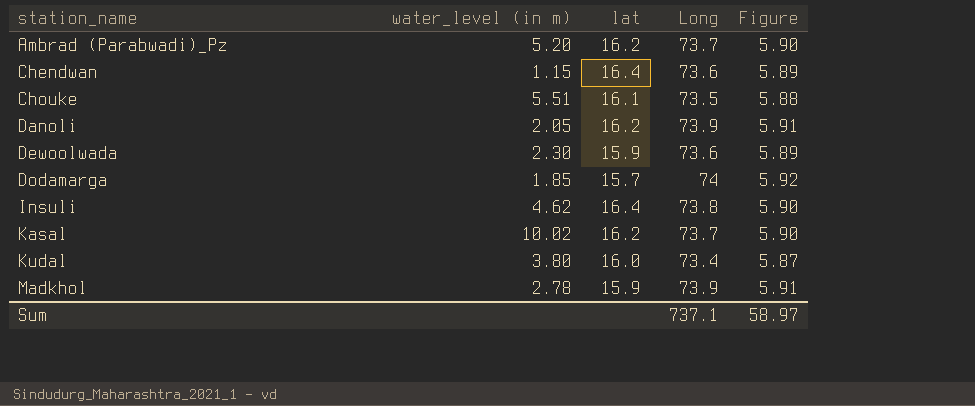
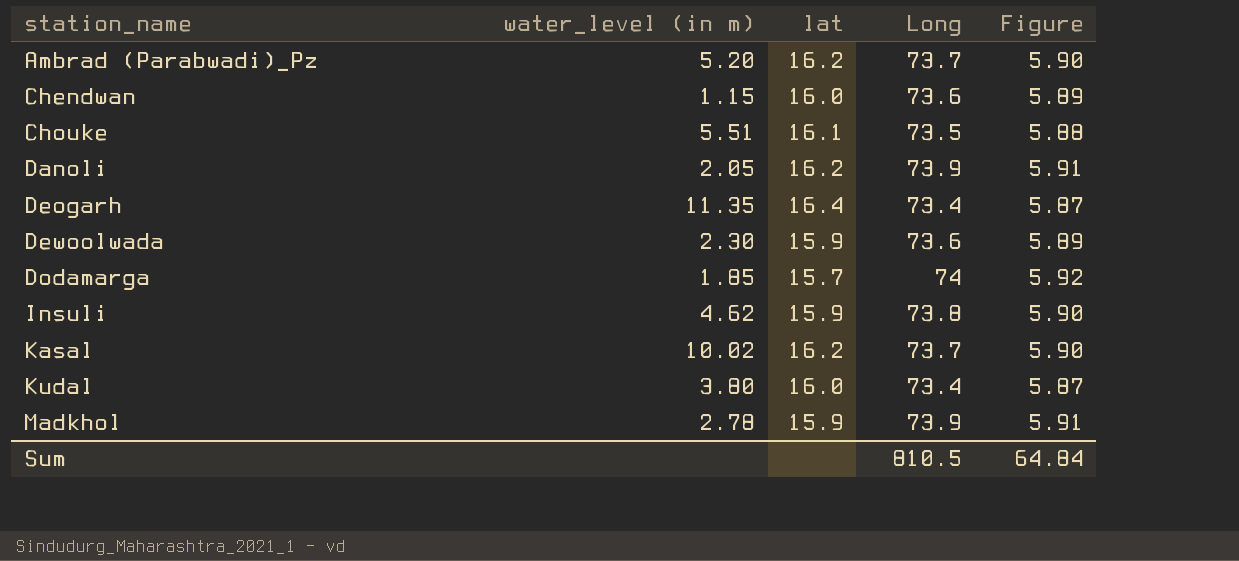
Chendwan | lat: 16.4 -> 16.0
row Deogarh: none -> 11.35 | 16.4 | 73.4 | 5.87
Insuli | lat: 16.4 -> 15.9
Sum | Long: 737.1 -> 810.5
Sum | Figure: 58.97 -> 64.84

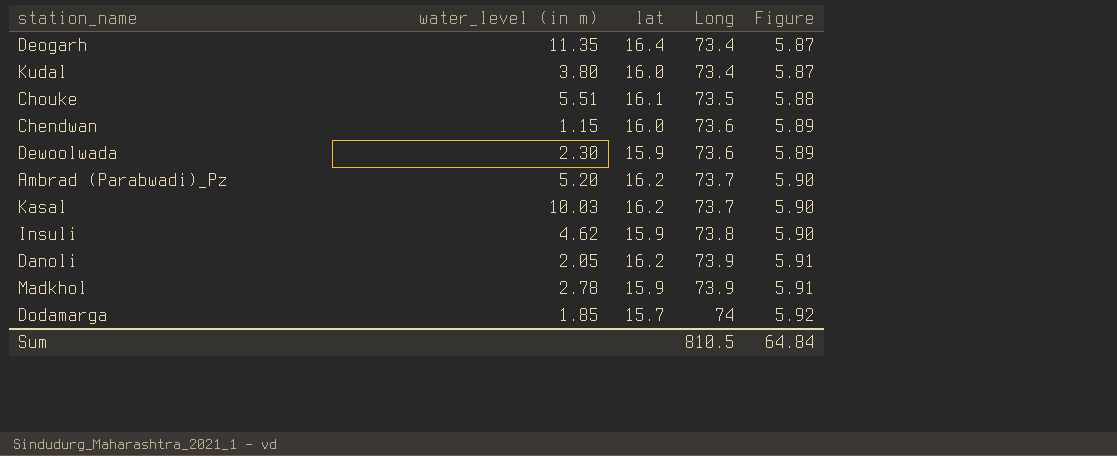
row order: station_name ascending -> Long ascending
Kasal | water_level (in m): 10.02 -> 10.03

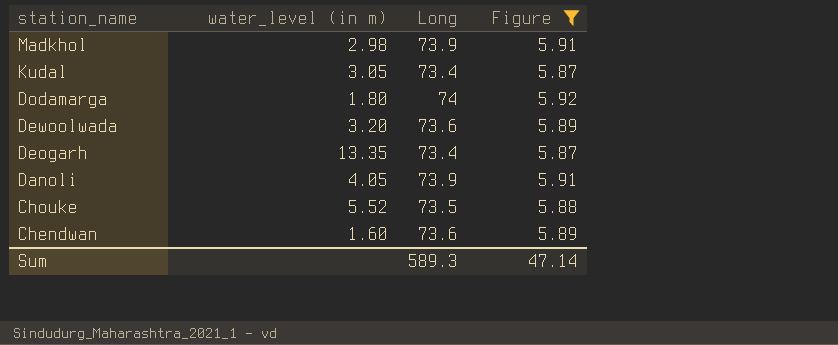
filter: none -> Figure != 5.90
row order: Long ascending -> station_name descending
column lat | position: 3 -> none
Madkhol | water_level (in m): 2.78 -> 2.98
Kudal | water_level (in m): 3.80 -> 3.05
Dodamarga | water_level (in m): 1.85 -> 1.80
Dewoolwada | water_level (in m): 2.30 -> 3.20
Deogarh | water_level (in m): 11.35 -> 13.35
Danoli | water_level (in m): 2.05 -> 4.05
Chouke | water_level (in m): 5.51 -> 5.52
Chendwan | water_level (in m): 1.15 -> 1.60
Sum | Long: 810.5 -> 589.3
Sum | Figure: 64.84 -> 47.14

